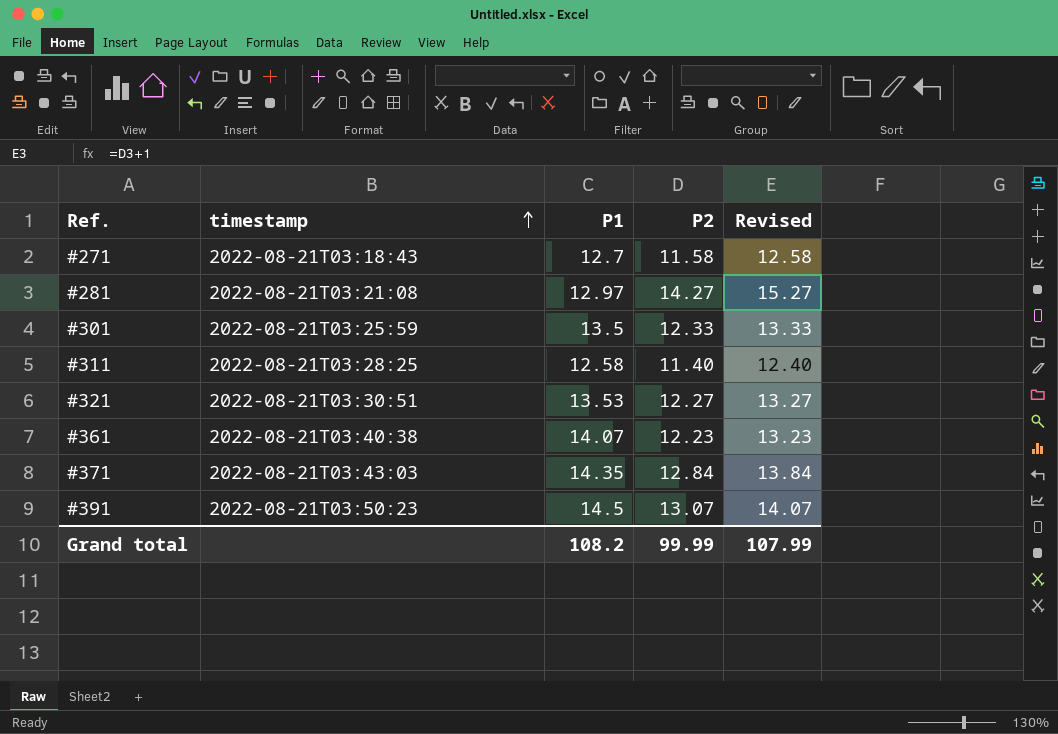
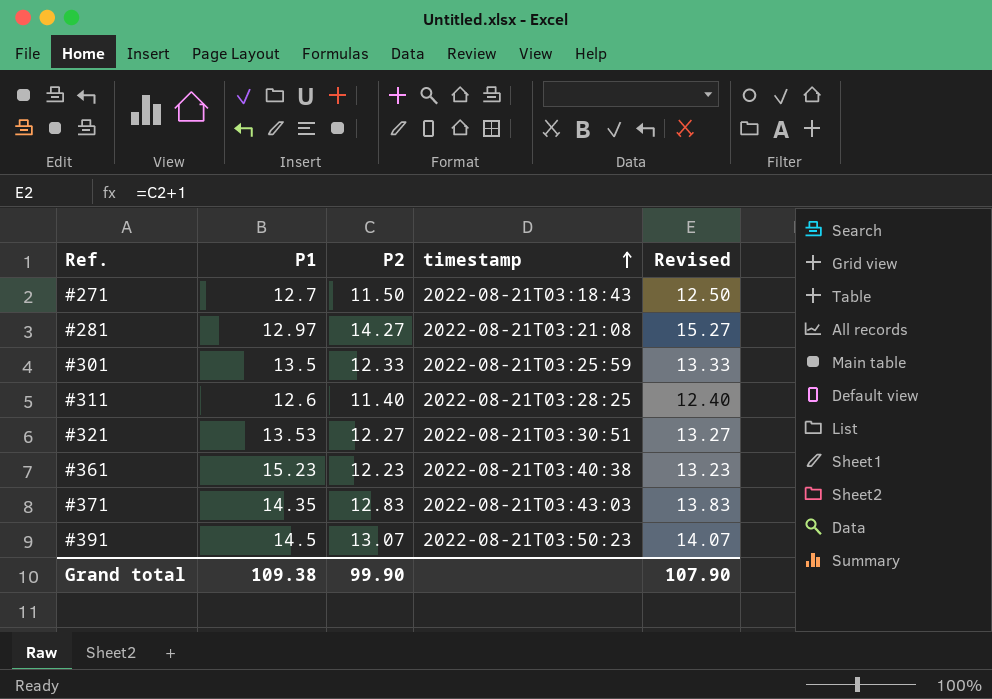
column timestamp | position: 2 -> 4
#271 | P2: 11.58 -> 11.50
#271 | Revised: 12.58 -> 12.50
#311 | P1: 12.58 -> 12.6
#361 | P1: 14.07 -> 15.23
#371 | P2: 12.84 -> 12.83
#371 | Revised: 13.84 -> 13.83
Grand total | P1: 108.2 -> 109.38
Grand total | P2: 99.99 -> 99.90
Grand total | Revised: 107.99 -> 107.90

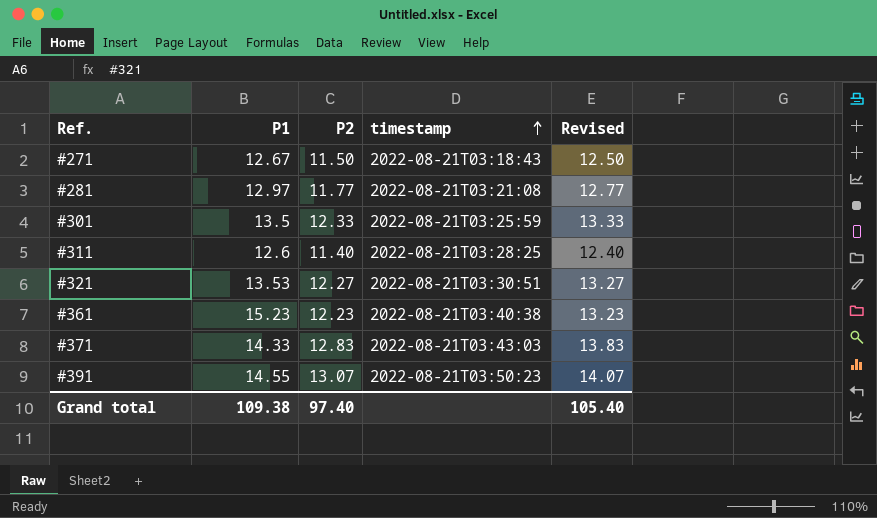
#271 | P1: 12.7 -> 12.67
#281 | P2: 14.27 -> 11.77
#281 | Revised: 15.27 -> 12.77
#371 | P1: 14.35 -> 14.33
#391 | P1: 14.5 -> 14.55
Grand total | P2: 99.90 -> 97.40
Grand total | Revised: 107.90 -> 105.40

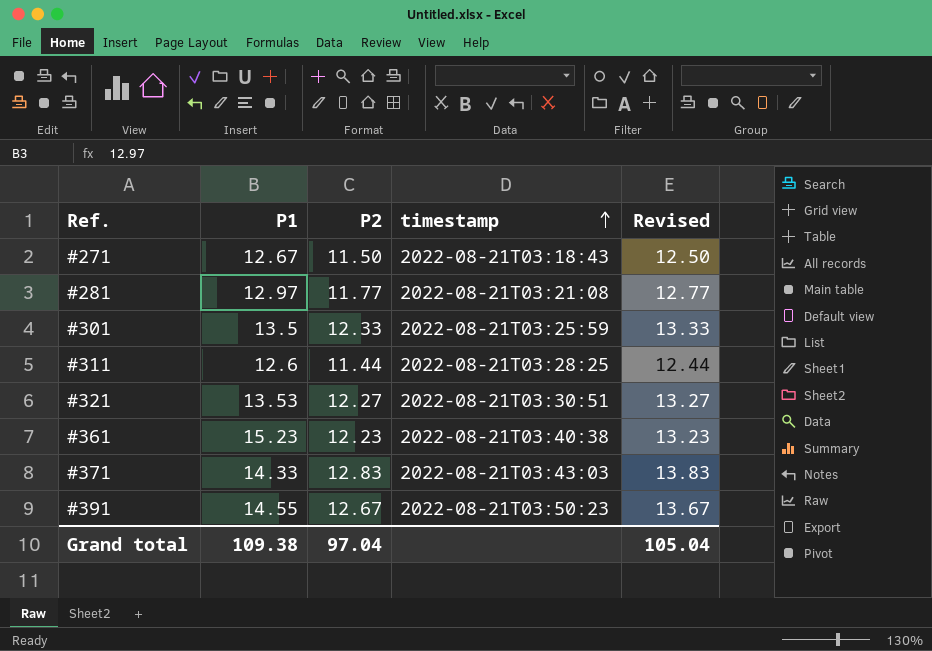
#311 | P2: 11.40 -> 11.44
#311 | Revised: 12.40 -> 12.44
#391 | P2: 13.07 -> 12.67
#391 | Revised: 14.07 -> 13.67
Grand total | P2: 97.40 -> 97.04
Grand total | Revised: 105.40 -> 105.04

